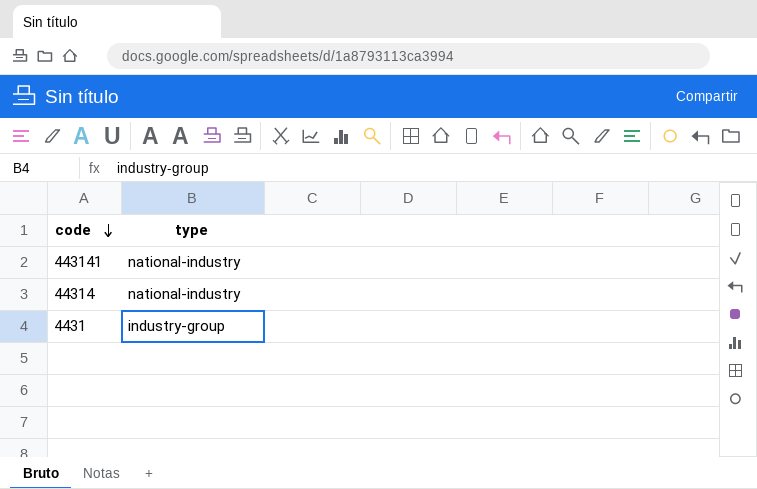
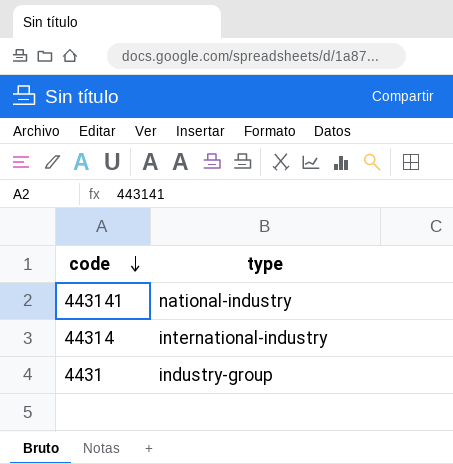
44314 | type: national-industry -> international-industry

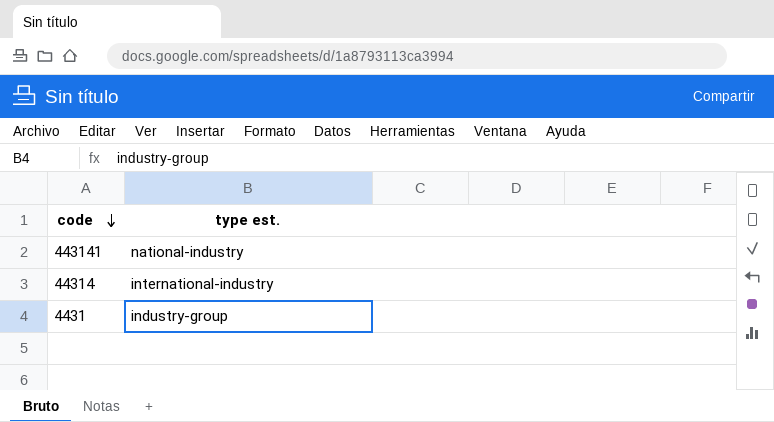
column name: type -> type est.

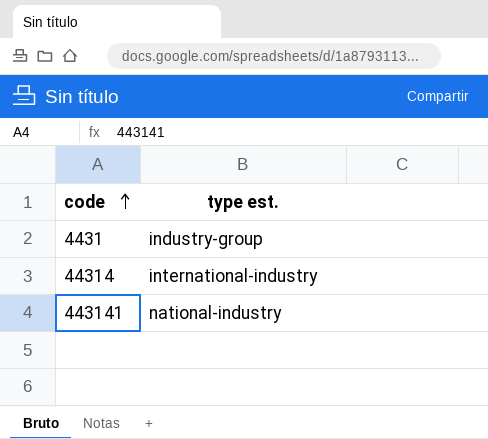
row order: code descending -> code ascending

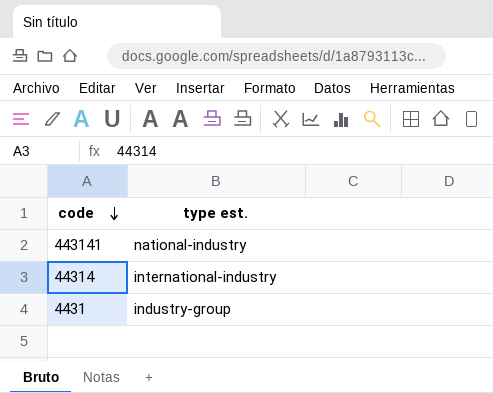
row order: code ascending -> code descending

